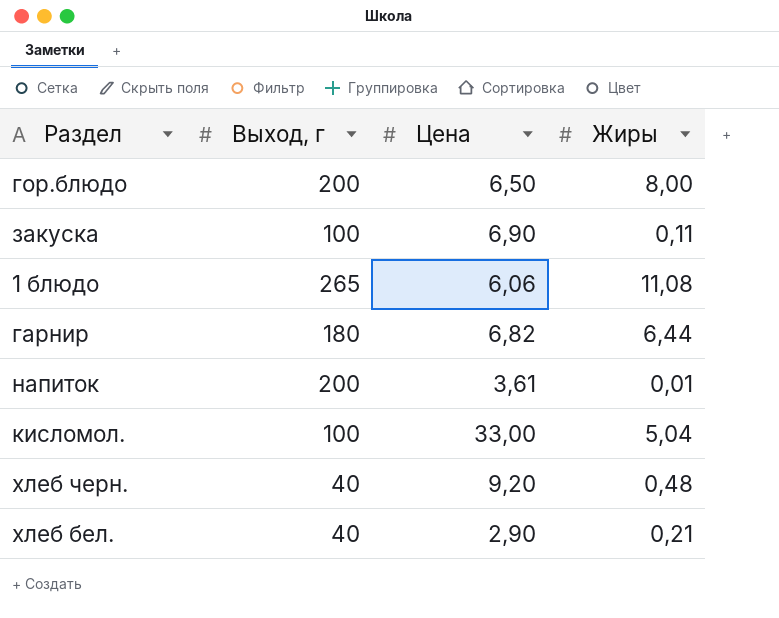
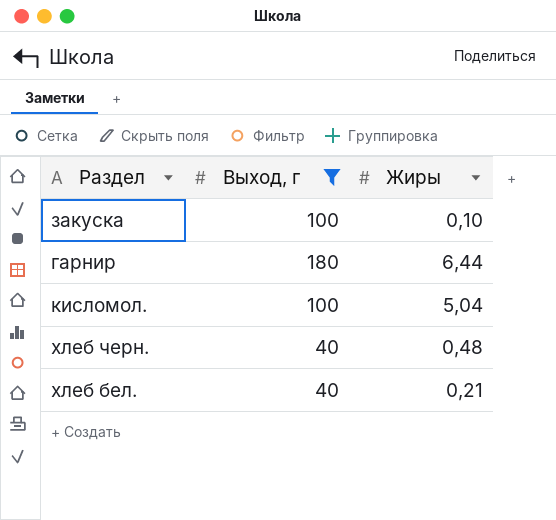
filter: none -> Выход, г <= 180
column Цена | position: 3 -> none
закуска | Жиры: 0,11 -> 0,10

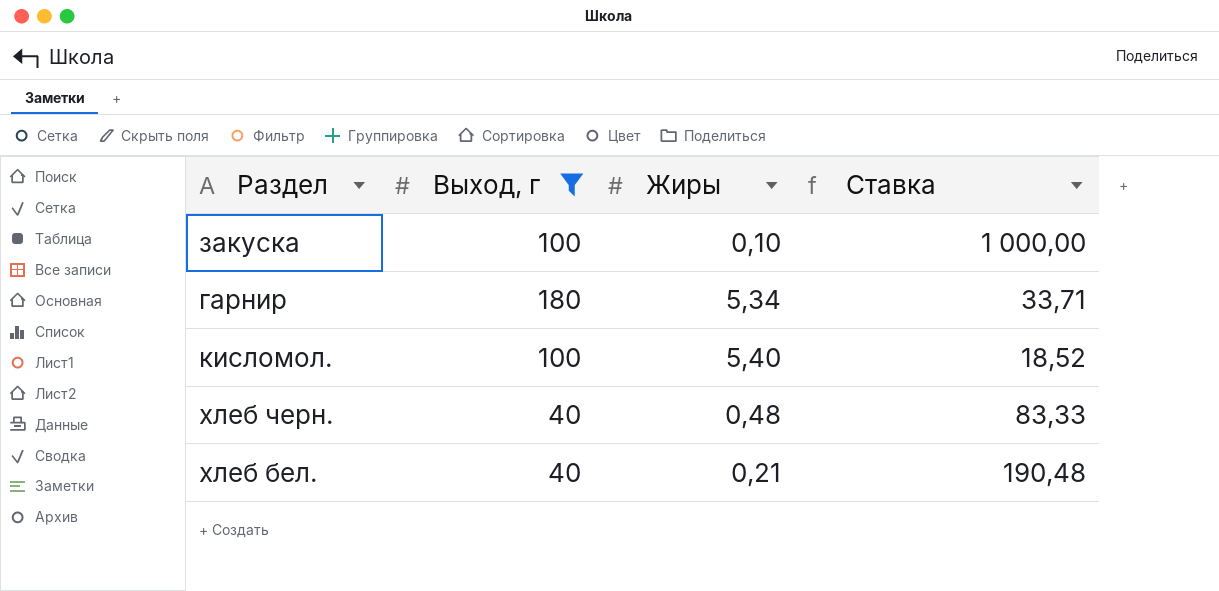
column Ставка | formula: none -> [Выход, г] / [Жиры]
гарнир | Жиры: 6,44 -> 5,34
кисломол. | Жиры: 5,04 -> 5,40

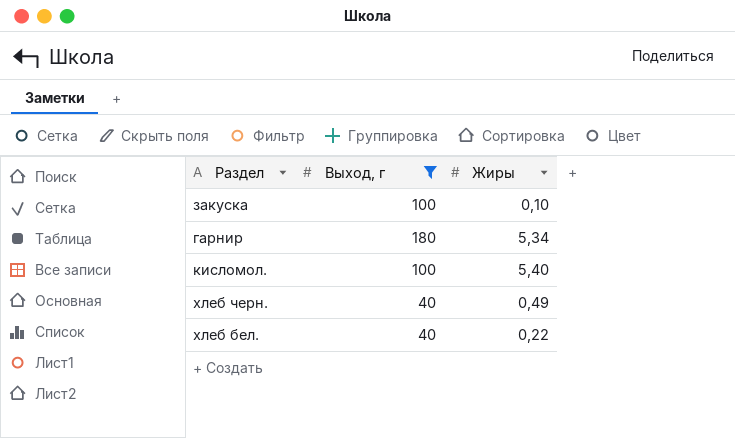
column Ставка | formula: [Выход, г] / [Жиры] -> none
хлеб черн. | Жиры: 0,48 -> 0,49
хлеб бел. | Жиры: 0,21 -> 0,22

